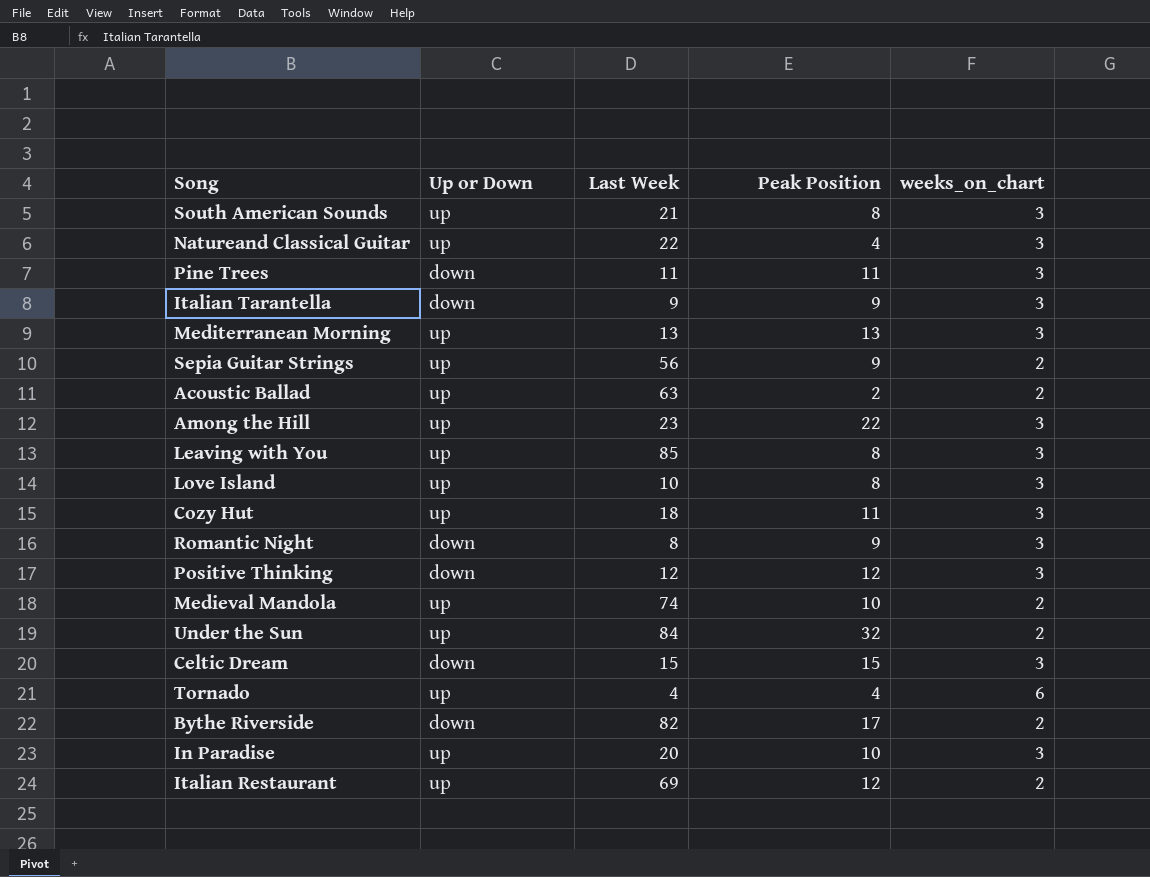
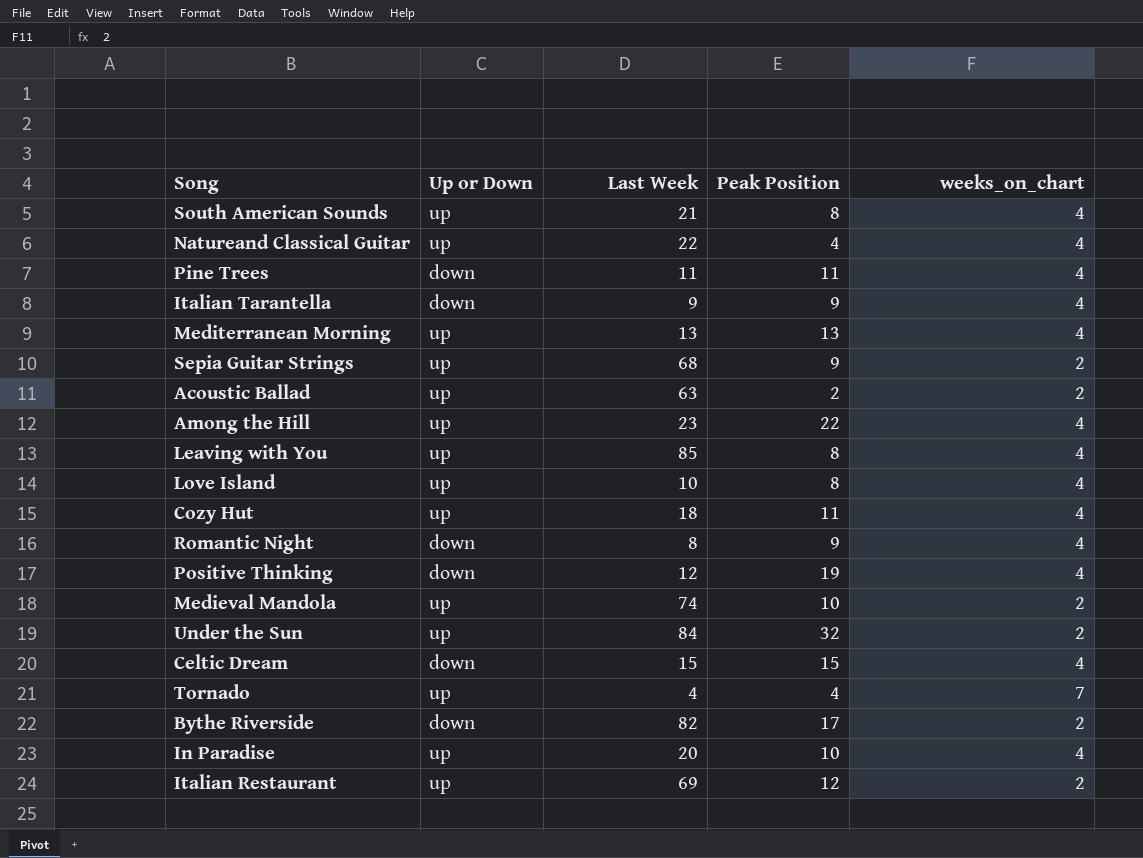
South American Sounds | weeks_on_chart: 3 -> 4
Natureand Classical Guitar | weeks_on_chart: 3 -> 4
Pine Trees | weeks_on_chart: 3 -> 4
Italian Tarantella | weeks_on_chart: 3 -> 4
Mediterranean Morning | weeks_on_chart: 3 -> 4
Sepia Guitar Strings | Last Week: 56 -> 68
Among the Hill | weeks_on_chart: 3 -> 4
Leaving with You | weeks_on_chart: 3 -> 4
Love Island | weeks_on_chart: 3 -> 4
Cozy Hut | weeks_on_chart: 3 -> 4
Romantic Night | weeks_on_chart: 3 -> 4
Positive Thinking | Peak Position: 12 -> 19
Positive Thinking | weeks_on_chart: 3 -> 4
Celtic Dream | weeks_on_chart: 3 -> 4
Tornado | weeks_on_chart: 6 -> 7
In Paradise | weeks_on_chart: 3 -> 4

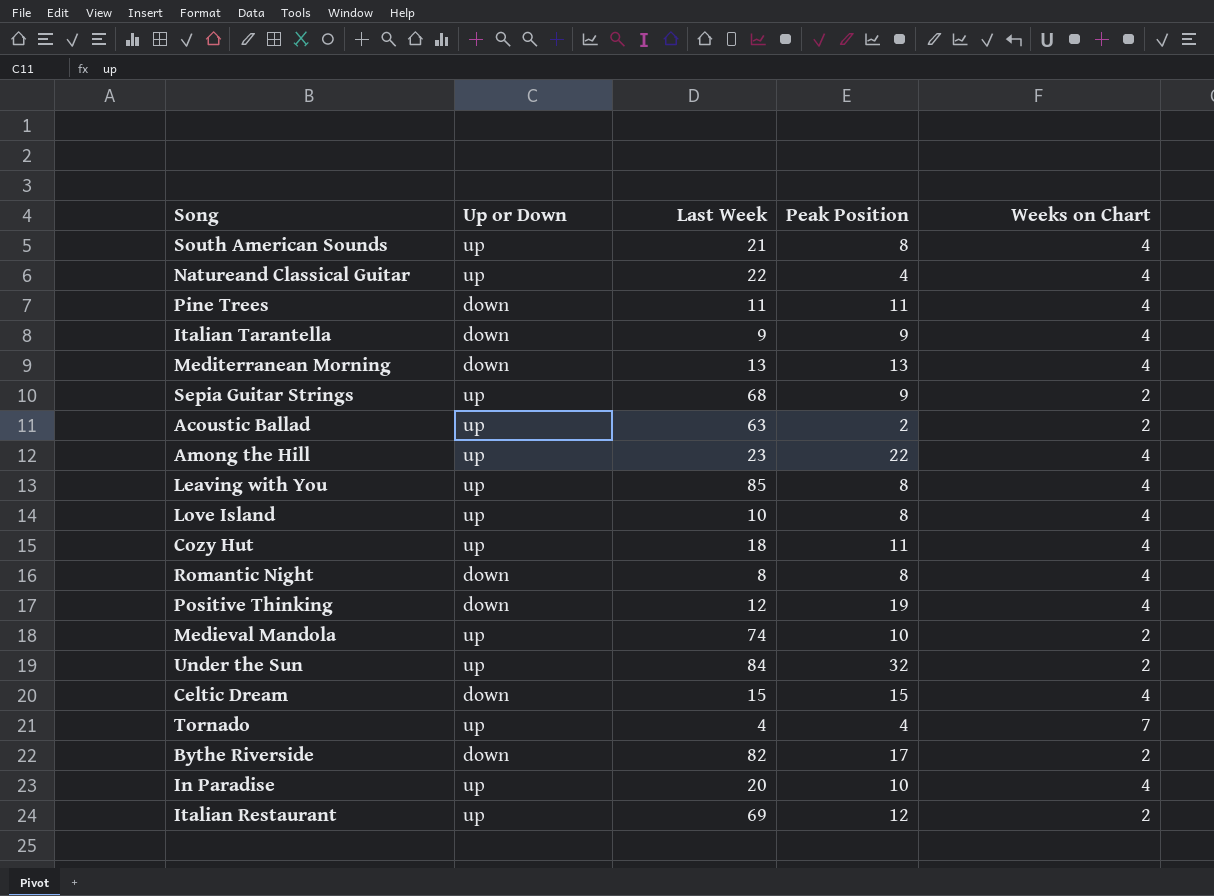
column name: weeks_on_chart -> Weeks on Chart
Mediterranean Morning | Up or Down: up -> down
Romantic Night | Peak Position: 9 -> 8

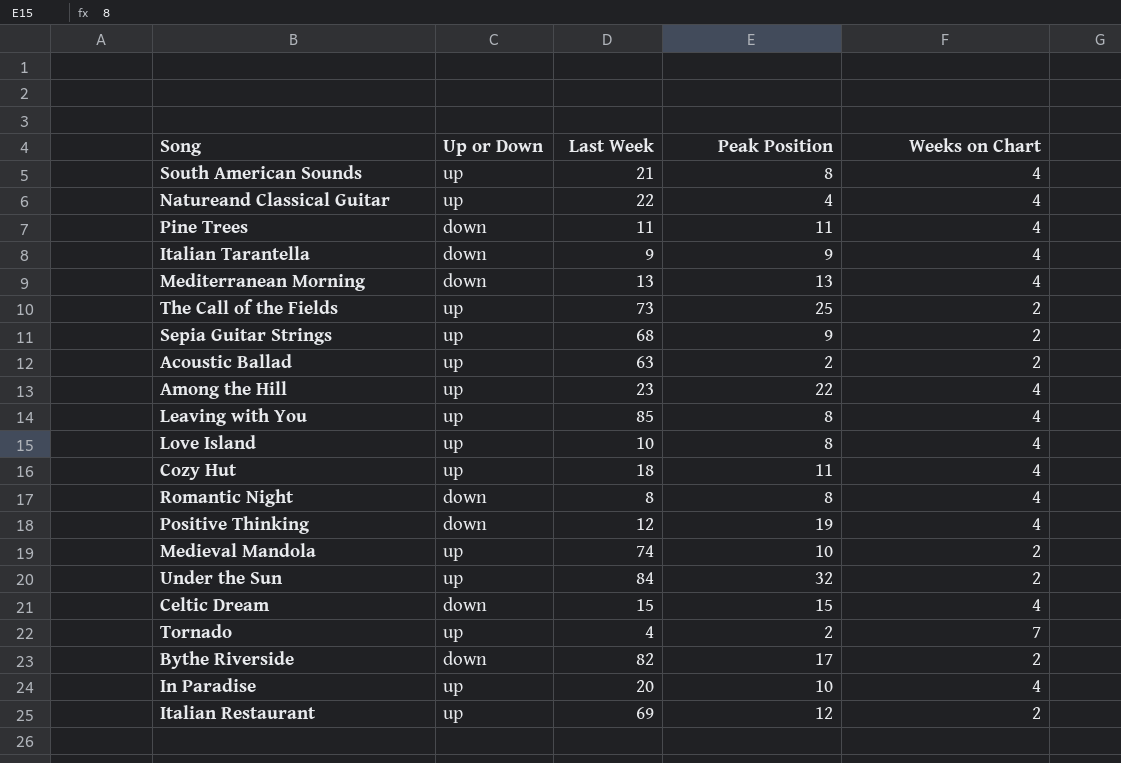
row The Call of the Fields: none -> up | 73 | 25 | 2
Tornado | Peak Position: 4 -> 2

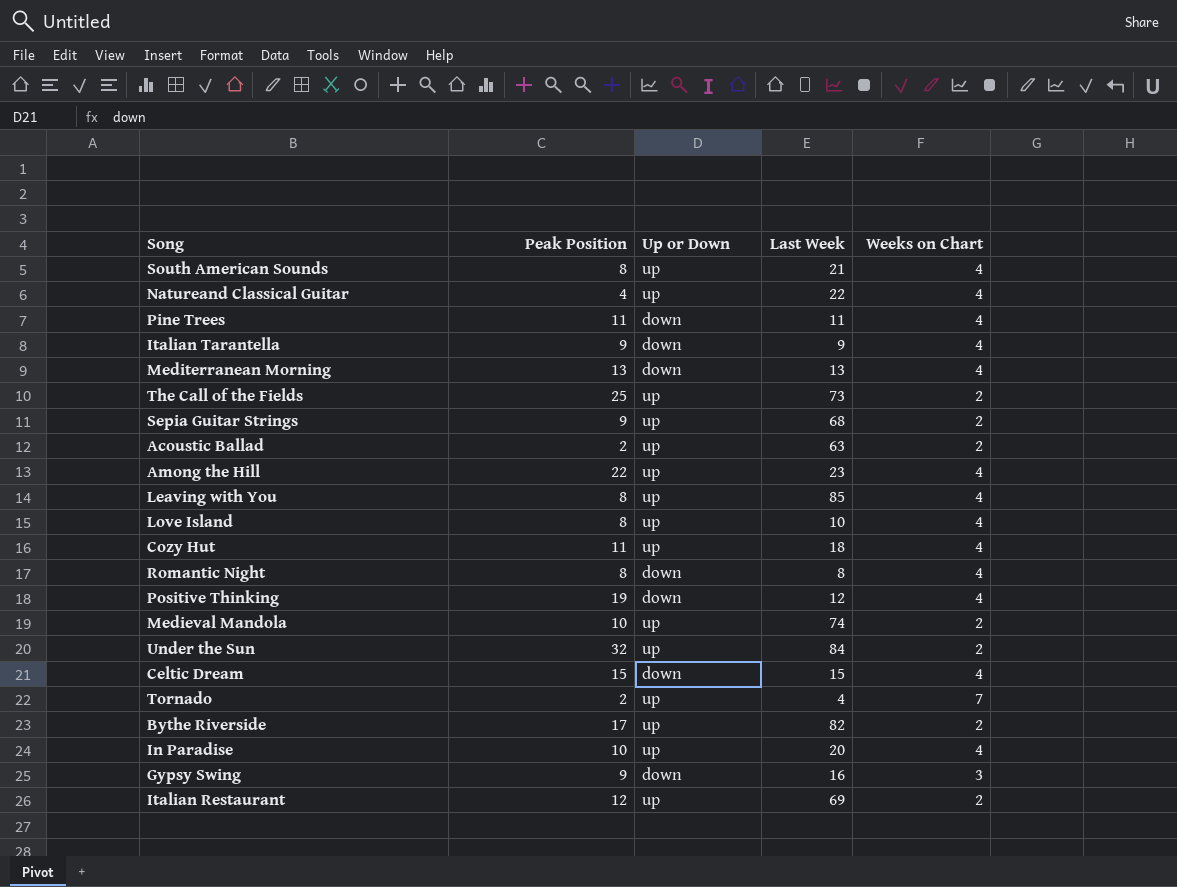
column Peak Position | position: 4 -> 2
Bythe Riverside | Up or Down: down -> up
row Gypsy Swing: none -> 9 | down | 16 | 3

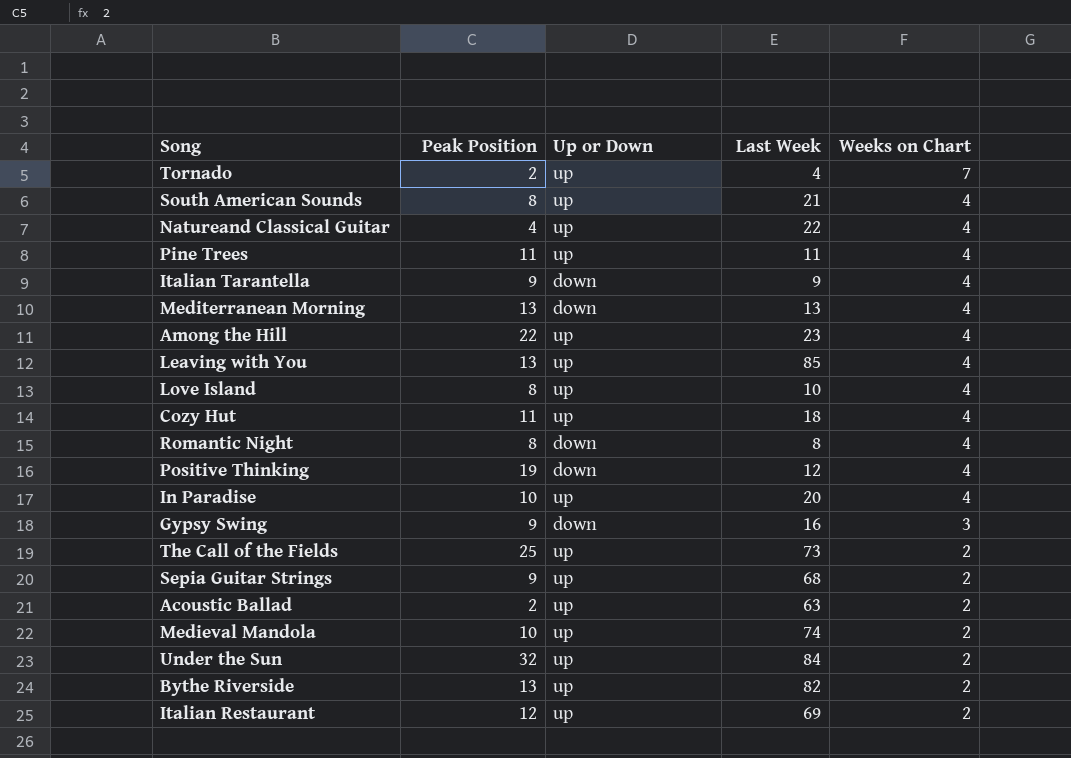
row order: none -> Weeks on Chart descending
row Celtic Dream: 15 | down | 15 | 4 -> none
Pine Trees | Up or Down: down -> up
Leaving with You | Peak Position: 8 -> 13
Bythe Riverside | Peak Position: 17 -> 13

